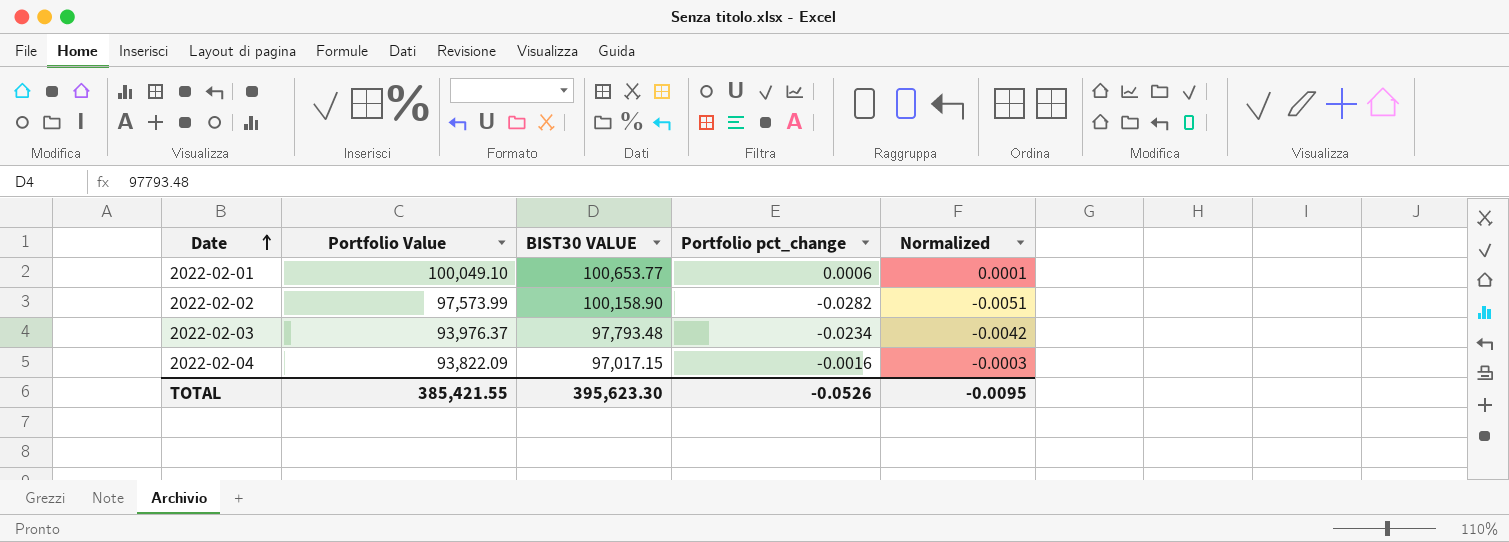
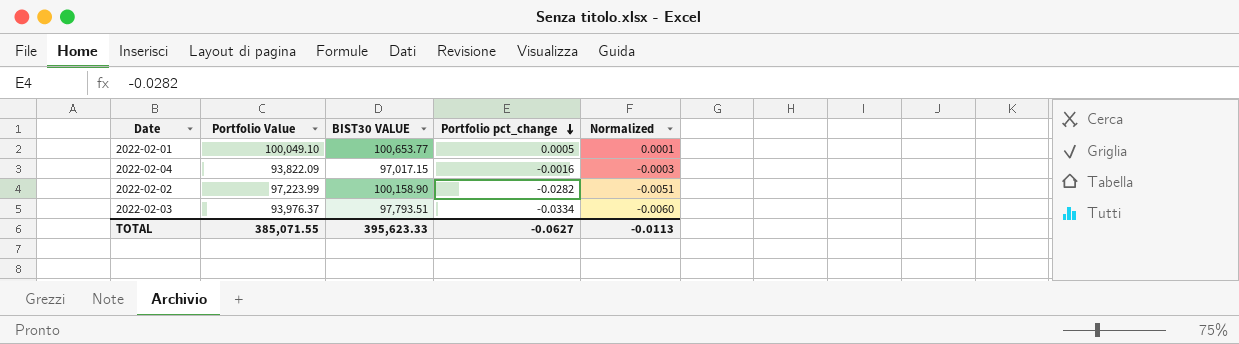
row order: Date ascending -> Portfolio pct_change descending
2022-02-01 | Portfolio pct_change: 0.0006 -> 0.0005
2022-02-02 | Portfolio Value: 97,573.99 -> 97,223.99
2022-02-03 | BIST30 VALUE: 97,793.48 -> 97,793.51
2022-02-03 | Portfolio pct_change: -0.0234 -> -0.0334
2022-02-03 | Normalized: -0.0042 -> -0.0060
TOTAL | Portfolio Value: 385,421.55 -> 385,071.55
TOTAL | BIST30 VALUE: 395,623.30 -> 395,623.33
TOTAL | Portfolio pct_change: -0.0526 -> -0.0627
TOTAL | Normalized: -0.0095 -> -0.0113

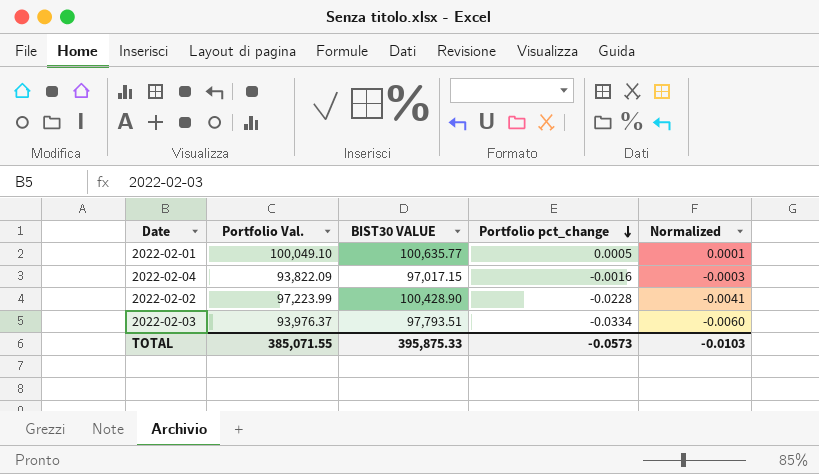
column name: Portfolio Value -> Portfolio Val.
2022-02-01 | BIST30 VALUE: 100,653.77 -> 100,635.77
2022-02-02 | BIST30 VALUE: 100,158.90 -> 100,428.90
2022-02-02 | Portfolio pct_change: -0.0282 -> -0.0228
2022-02-02 | Normalized: -0.0051 -> -0.0041
TOTAL | BIST30 VALUE: 395,623.33 -> 395,875.33
TOTAL | Portfolio pct_change: -0.0627 -> -0.0573
TOTAL | Normalized: -0.0113 -> -0.0103

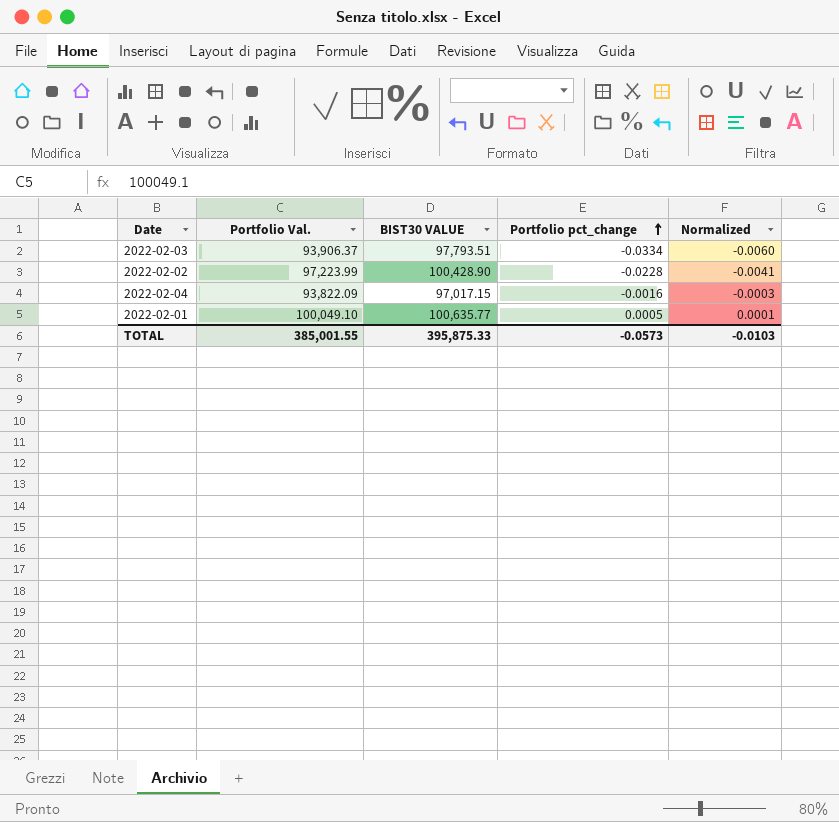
row order: Portfolio pct_change descending -> Portfolio pct_change ascending
2022-02-03 | Portfolio Val.: 93,976.37 -> 93,906.37
TOTAL | Portfolio Val.: 385,071.55 -> 385,001.55

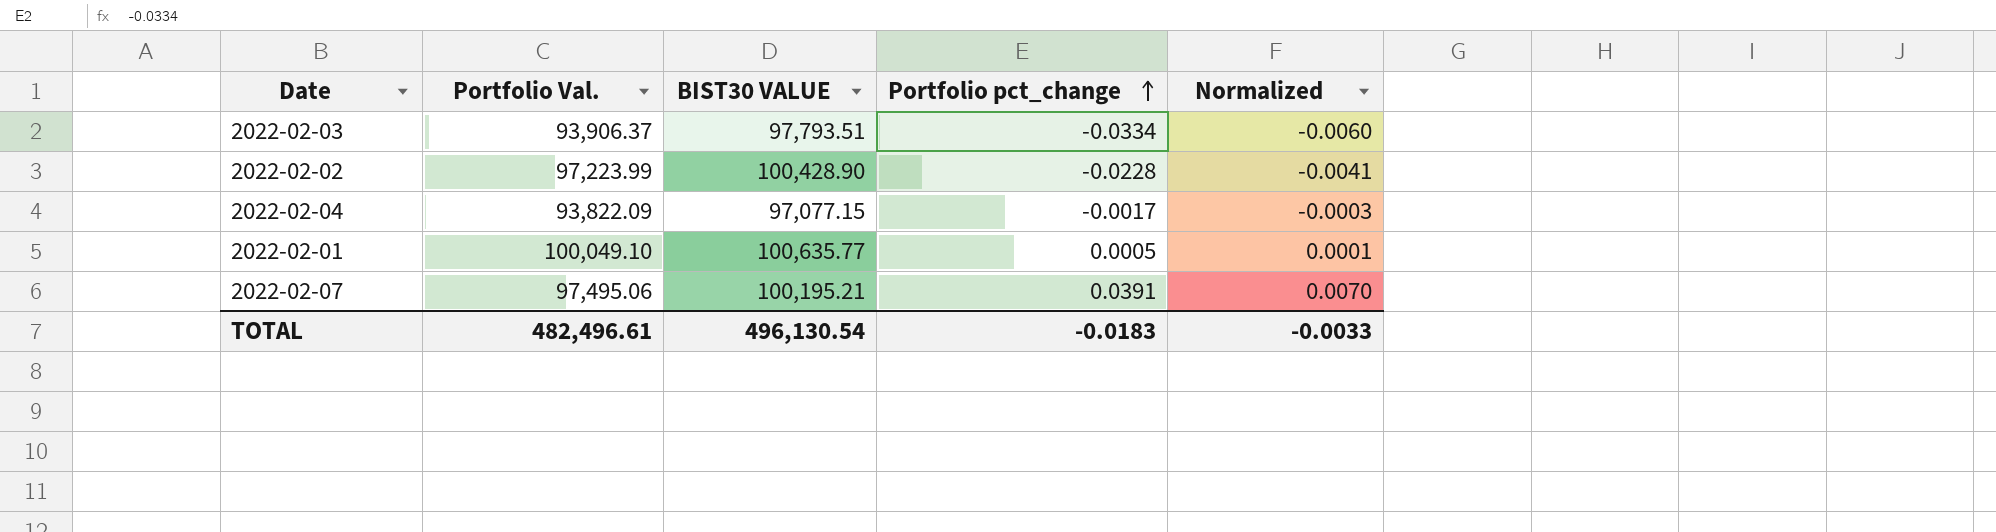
2022-02-04 | BIST30 VALUE: 97,017.15 -> 97,077.15
2022-02-04 | Portfolio pct_change: -0.0016 -> -0.0017
row 2022-02-07: none -> 97,495.06 | 100,195.21 | 0.0391 | 0.0070
TOTAL | Portfolio Val.: 385,001.55 -> 482,496.61
TOTAL | BIST30 VALUE: 395,875.33 -> 496,130.54
TOTAL | Portfolio pct_change: -0.0573 -> -0.0183
TOTAL | Normalized: -0.0103 -> -0.0033

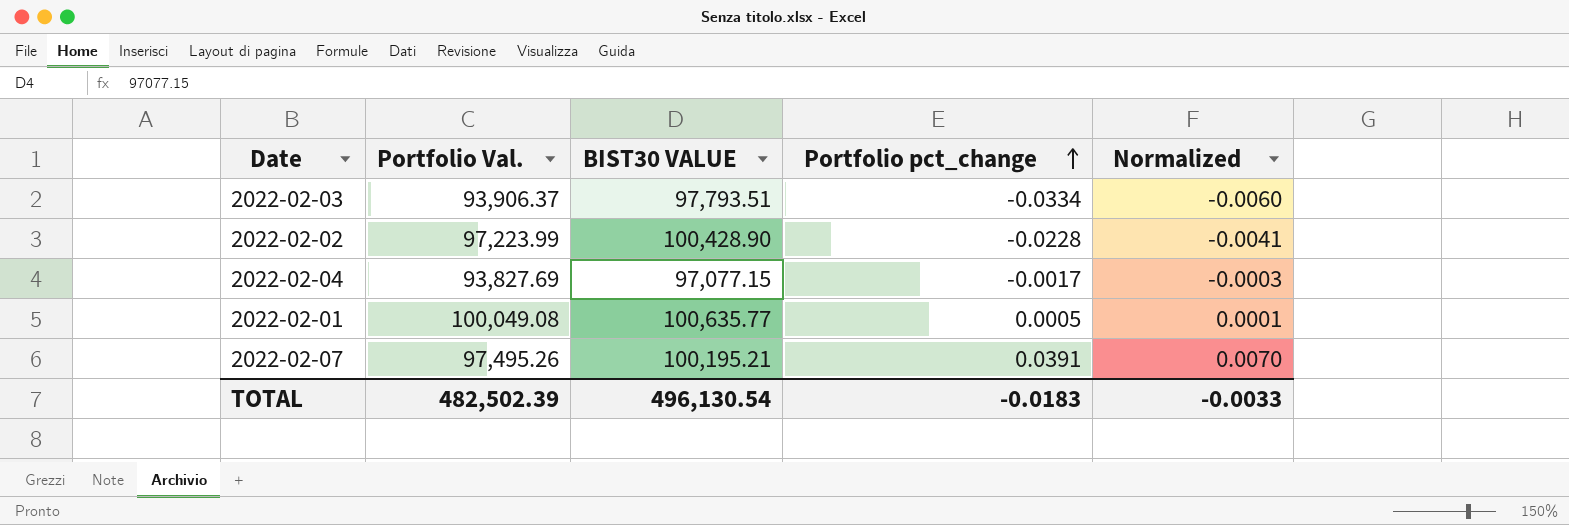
2022-02-04 | Portfolio Val.: 93,822.09 -> 93,827.69
2022-02-01 | Portfolio Val.: 100,049.10 -> 100,049.08
2022-02-07 | Portfolio Val.: 97,495.06 -> 97,495.26
TOTAL | Portfolio Val.: 482,496.61 -> 482,502.39

